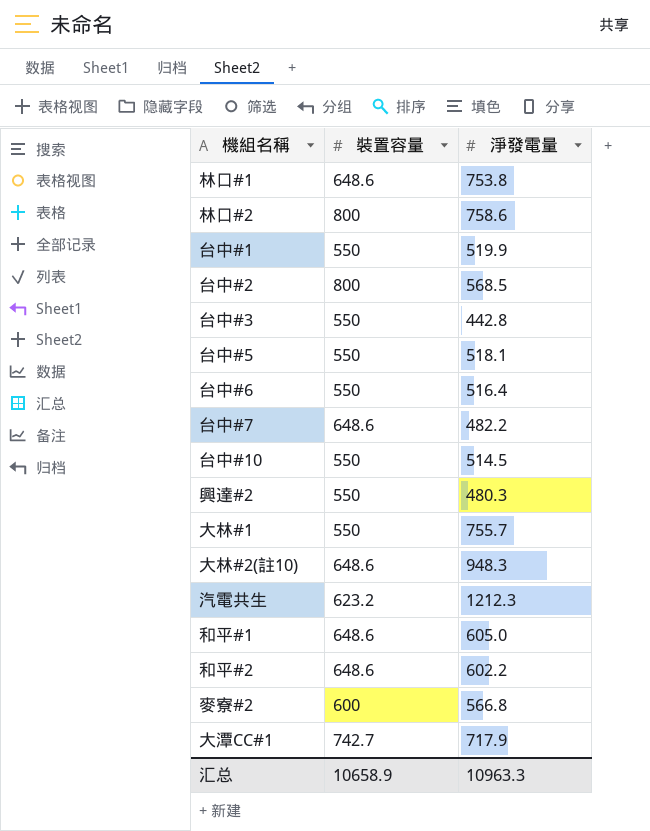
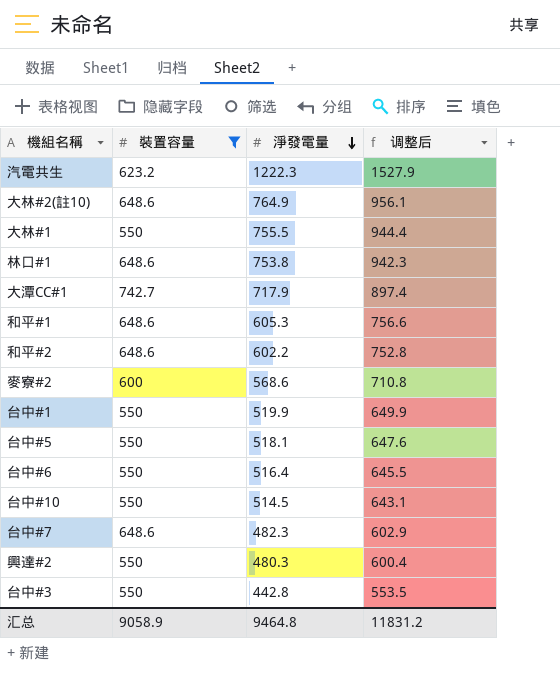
filter: none -> 裝置容量 != 800
row order: none -> 淨發電量 descending
column 调整后 | formula: none -> [淨發電量] * 1.25
汽電共生 | 淨發電量: 1212.3 -> 1222.3
大林#2(註10) | 淨發電量: 948.3 -> 764.9
大林#1 | 淨發電量: 755.7 -> 755.5
和平#1 | 淨發電量: 605.0 -> 605.3
麥寮#2 | 淨發電量: 566.8 -> 568.6
台中#7 | 淨發電量: 482.2 -> 482.3
汇总 | 裝置容量: 10658.9 -> 9058.9
汇总 | 淨發電量: 10963.3 -> 9464.8

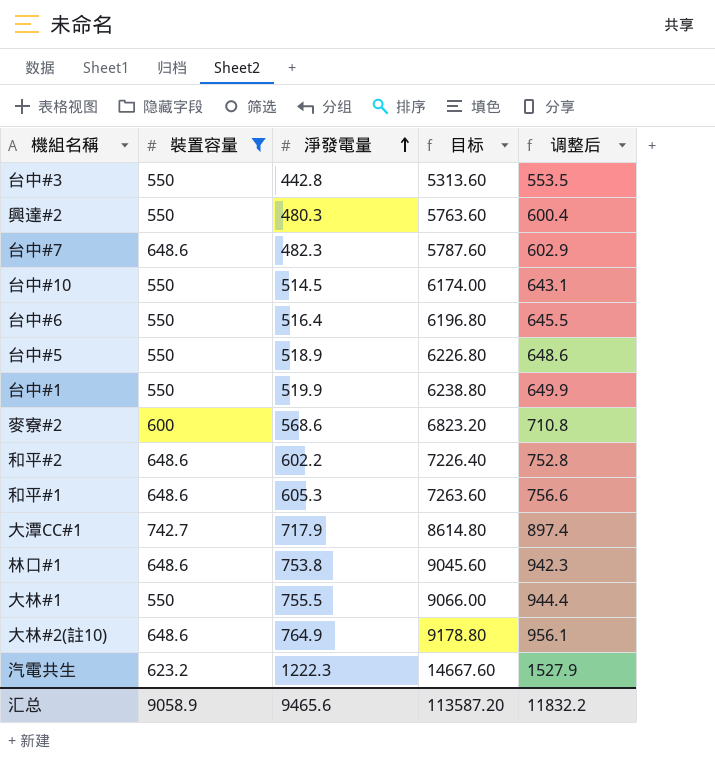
row order: 淨發電量 descending -> 淨發電量 ascending
column 目标 | formula: none -> [淨發電量] * 12
台中#5 | 淨發電量: 518.1 -> 518.9
台中#5 | 调整后: 647.6 -> 648.6
汇总 | 淨發電量: 9464.8 -> 9465.6
汇总 | 调整后: 11831.2 -> 11832.2

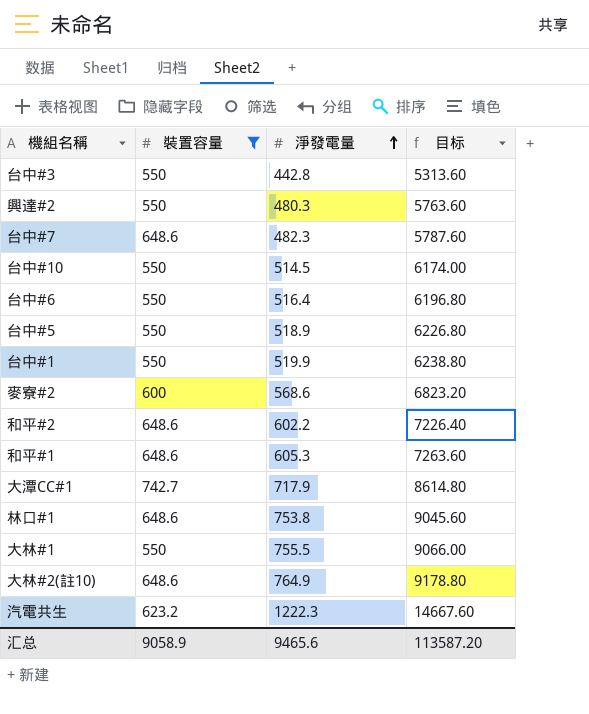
column 调整后 | formula: [淨發電量] * 1.25 -> none

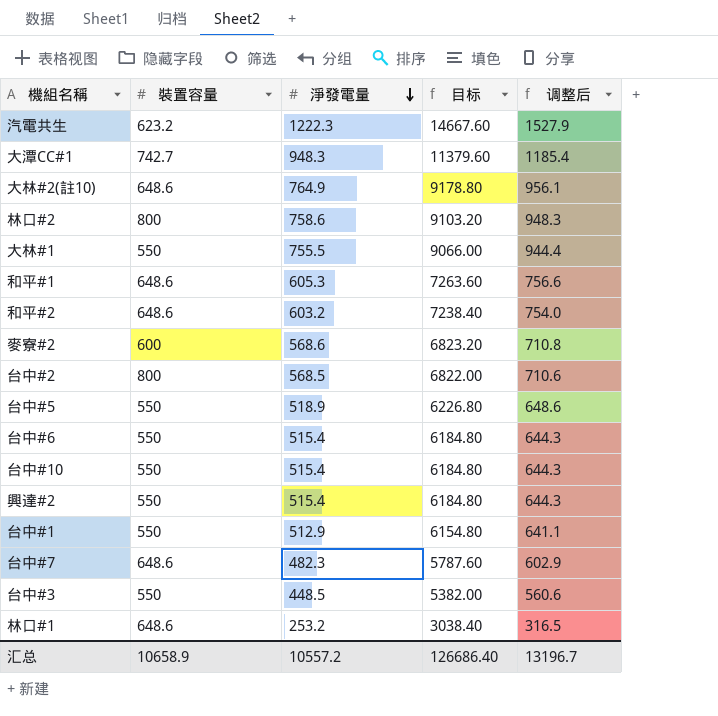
filter: 裝置容量 != 800 -> none
row order: 淨發電量 ascending -> 淨發電量 descending
column 调整后 | formula: none -> [淨發電量] * 1.25
大潭CC#1 | 淨發電量: 717.9 -> 948.3
大潭CC#1 | 目标: 8614.80 -> 11379.60
和平#2 | 淨發電量: 602.2 -> 603.2
和平#2 | 目标: 7226.40 -> 7238.40
台中#6 | 淨發電量: 516.4 -> 515.4
台中#6 | 目标: 6196.80 -> 6184.80
台中#10 | 淨發電量: 514.5 -> 515.4
台中#10 | 目标: 6174.00 -> 6184.80
興達#2 | 淨發電量: 480.3 -> 515.4
興達#2 | 目标: 5763.60 -> 6184.80
台中#1 | 淨發電量: 519.9 -> 512.9
台中#1 | 目标: 6238.80 -> 6154.80
台中#3 | 淨發電量: 442.8 -> 448.5
台中#3 | 目标: 5313.60 -> 5382.00
林口#1 | 淨發電量: 753.8 -> 253.2
林口#1 | 目标: 9045.60 -> 3038.40
汇总 | 裝置容量: 9058.9 -> 10658.9
汇总 | 淨發電量: 9465.6 -> 10557.2
汇总 | 目标: 113587.20 -> 126686.40

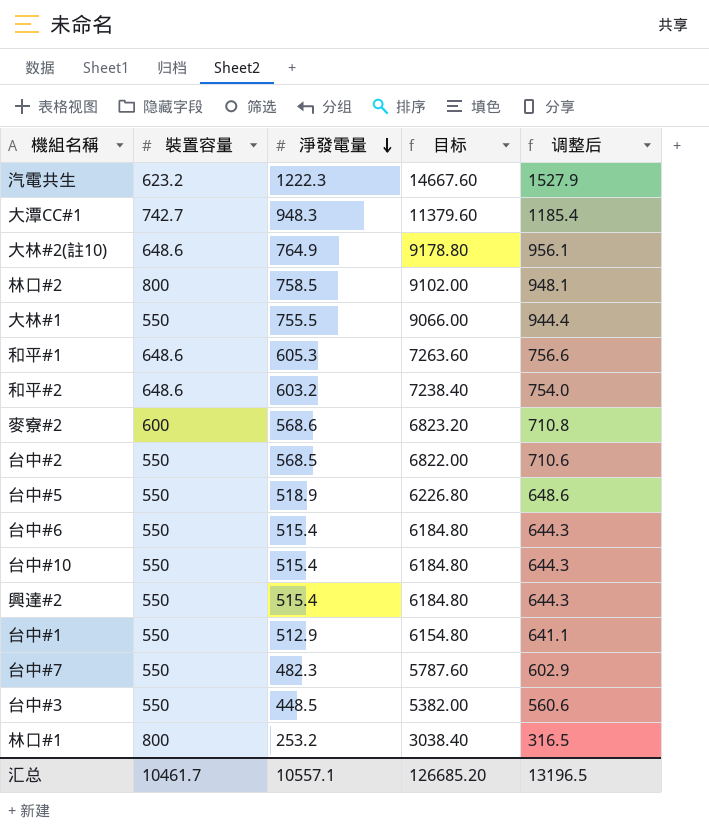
林口#2 | 淨發電量: 758.6 -> 758.5
林口#2 | 目标: 9103.20 -> 9102.00
林口#2 | 调整后: 948.3 -> 948.1
台中#2 | 裝置容量: 800 -> 550
台中#7 | 裝置容量: 648.6 -> 550
林口#1 | 裝置容量: 648.6 -> 800
汇总 | 裝置容量: 10658.9 -> 10461.7
汇总 | 淨發電量: 10557.2 -> 10557.1
汇总 | 目标: 126686.40 -> 126685.20
汇总 | 调整后: 13196.7 -> 13196.5

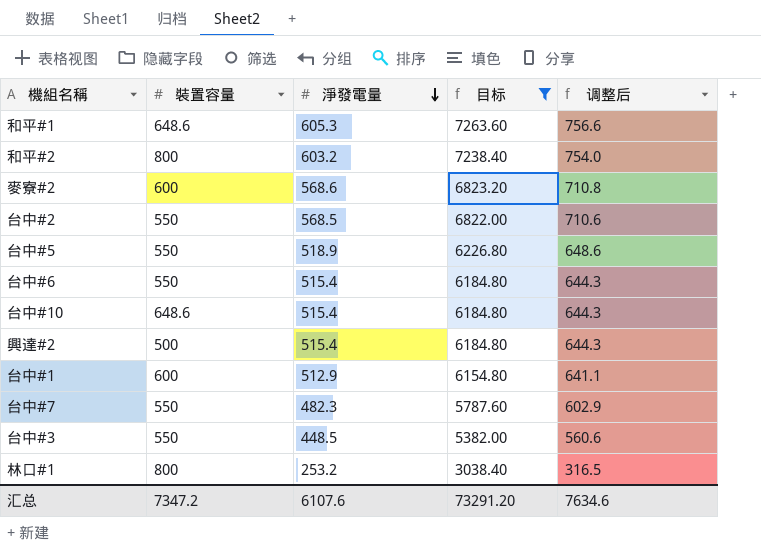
filter: none -> 目标 <= 7263.60
和平#2 | 裝置容量: 648.6 -> 800
台中#10 | 裝置容量: 550 -> 648.6
興達#2 | 裝置容量: 550 -> 500
台中#1 | 裝置容量: 550 -> 600
汇总 | 裝置容量: 10461.7 -> 7347.2
汇总 | 淨發電量: 10557.1 -> 6107.6
汇总 | 目标: 126685.20 -> 73291.20
汇总 | 调整后: 13196.5 -> 7634.6

